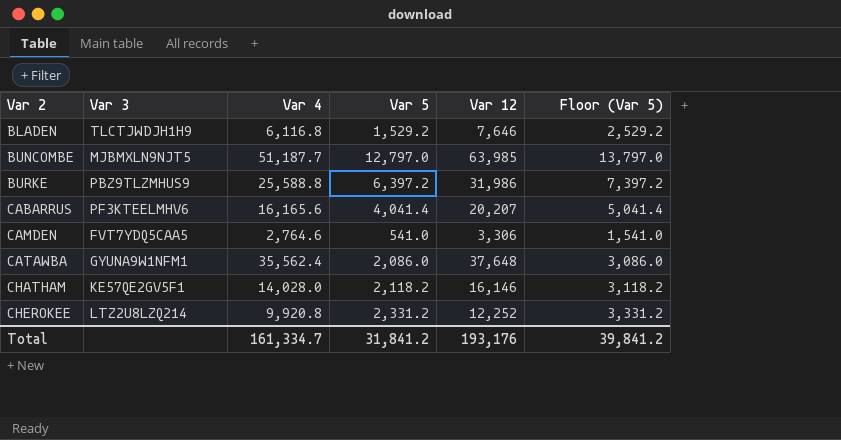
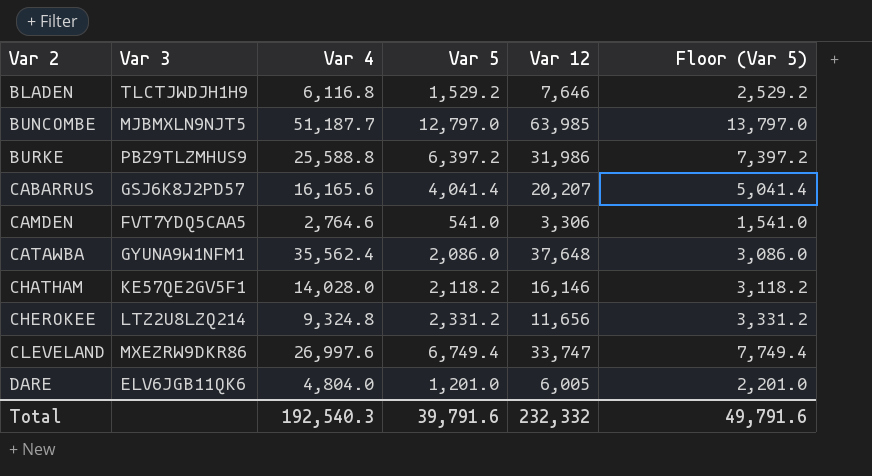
CABARRUS | Var 3: PF3KTEELMHV6 -> GSJ6K8J2PD57
CHEROKEE | Var 4: 9,920.8 -> 9,324.8
CHEROKEE | Var 12: 12,252 -> 11,656
row CLEVELAND: none -> MXEZRW9DKR86 | 26,997.6 | 6,749.4 | 33,747 | 7,749.4
row DARE: none -> ELV6JGB11QK6 | 4,804.0 | 1,201.0 | 6,005 | 2,201.0
Total | Var 4: 161,334.7 -> 192,540.3
Total | Var 5: 31,841.2 -> 39,791.6
Total | Var 12: 193,176 -> 232,332
Total | Floor (Var 5): 39,841.2 -> 49,791.6

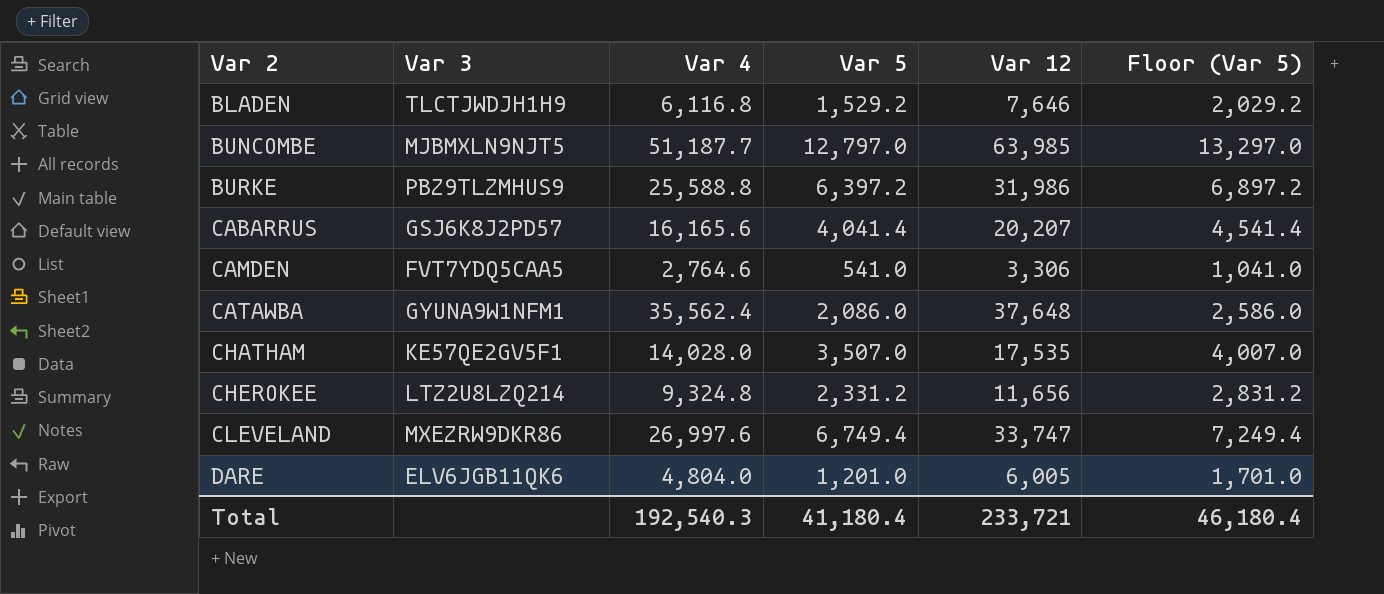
column Floor (Var 5) | formula: [Var 5] + 1000 -> [Var 5] + 500
CHATHAM | Var 5: 2,118.2 -> 3,507.0
CHATHAM | Var 12: 16,146 -> 17,535
Total | Var 5: 39,791.6 -> 41,180.4
Total | Var 12: 232,332 -> 233,721
Total | Floor (Var 5): 49,791.6 -> 46,180.4

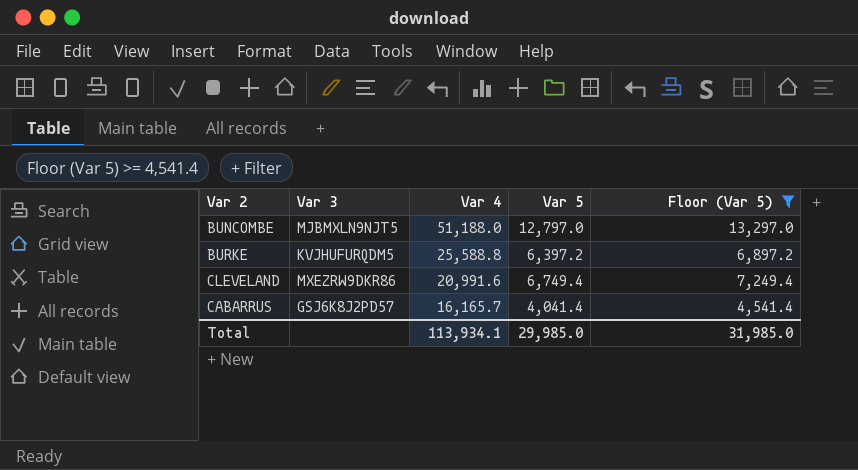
filter: none -> Floor (Var 5) >= 4,541.4
row order: Var 2 ascending -> Var 4 descending
column Var 12 | formula: [Var 4] + [Var 5] -> none
BUNCOMBE | Var 4: 51,187.7 -> 51,188.0
BURKE | Var 3: PBZ9TLZMHUS9 -> KVJHUFURQDM5
CLEVELAND | Var 4: 26,997.6 -> 20,991.6
CABARRUS | Var 4: 16,165.6 -> 16,165.7
Total | Var 4: 192,540.3 -> 113,934.1
Total | Var 5: 41,180.4 -> 29,985.0
Total | Floor (Var 5): 46,180.4 -> 31,985.0

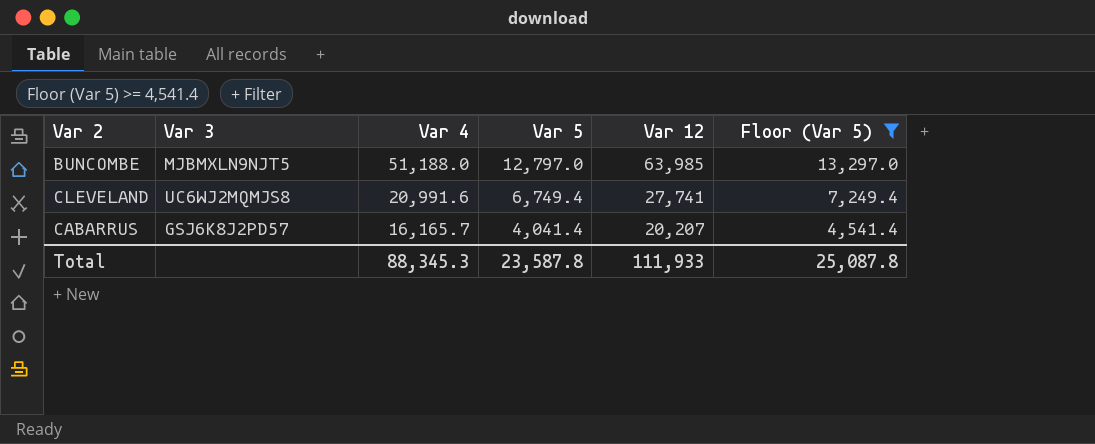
column Var 12 | formula: none -> [Var 4] + [Var 5]
row BURKE: KVJHUFURQDM5 | 25,588.8 | 6,397.2 | 6,897.2 -> none
CLEVELAND | Var 3: MXEZRW9DKR86 -> UC6WJ2MQMJS8
Total | Var 4: 113,934.1 -> 88,345.3
Total | Var 5: 29,985.0 -> 23,587.8
Total | Floor (Var 5): 31,985.0 -> 25,087.8

